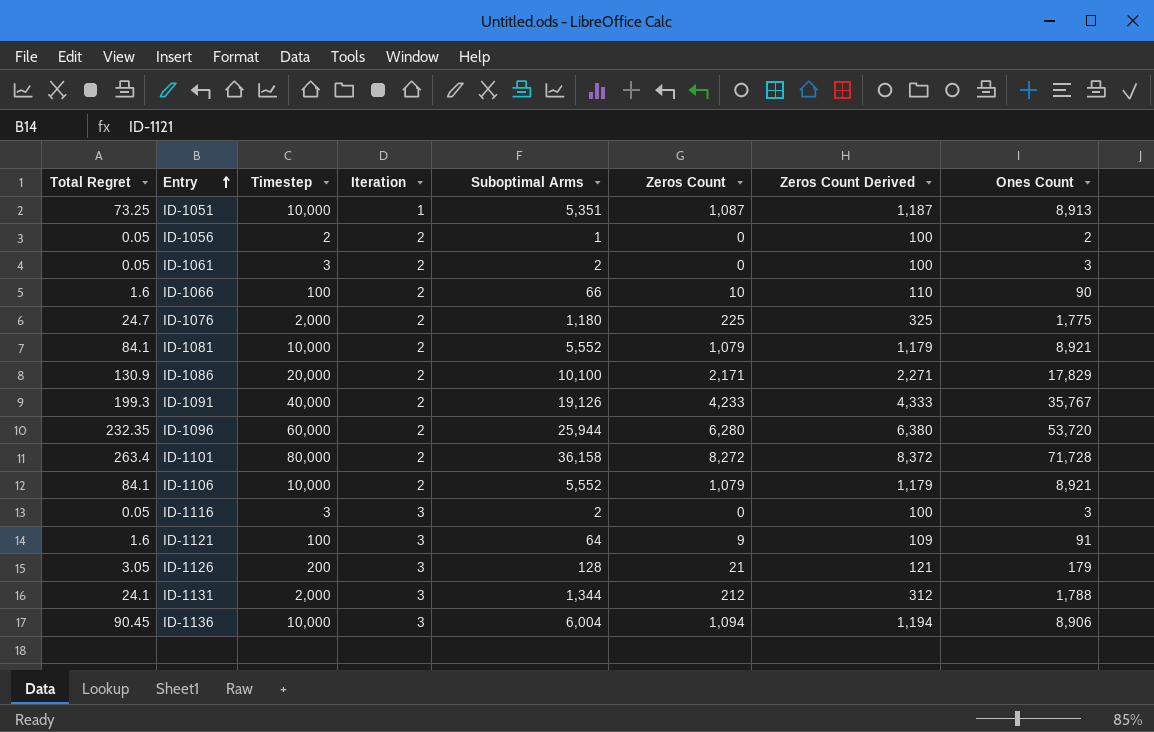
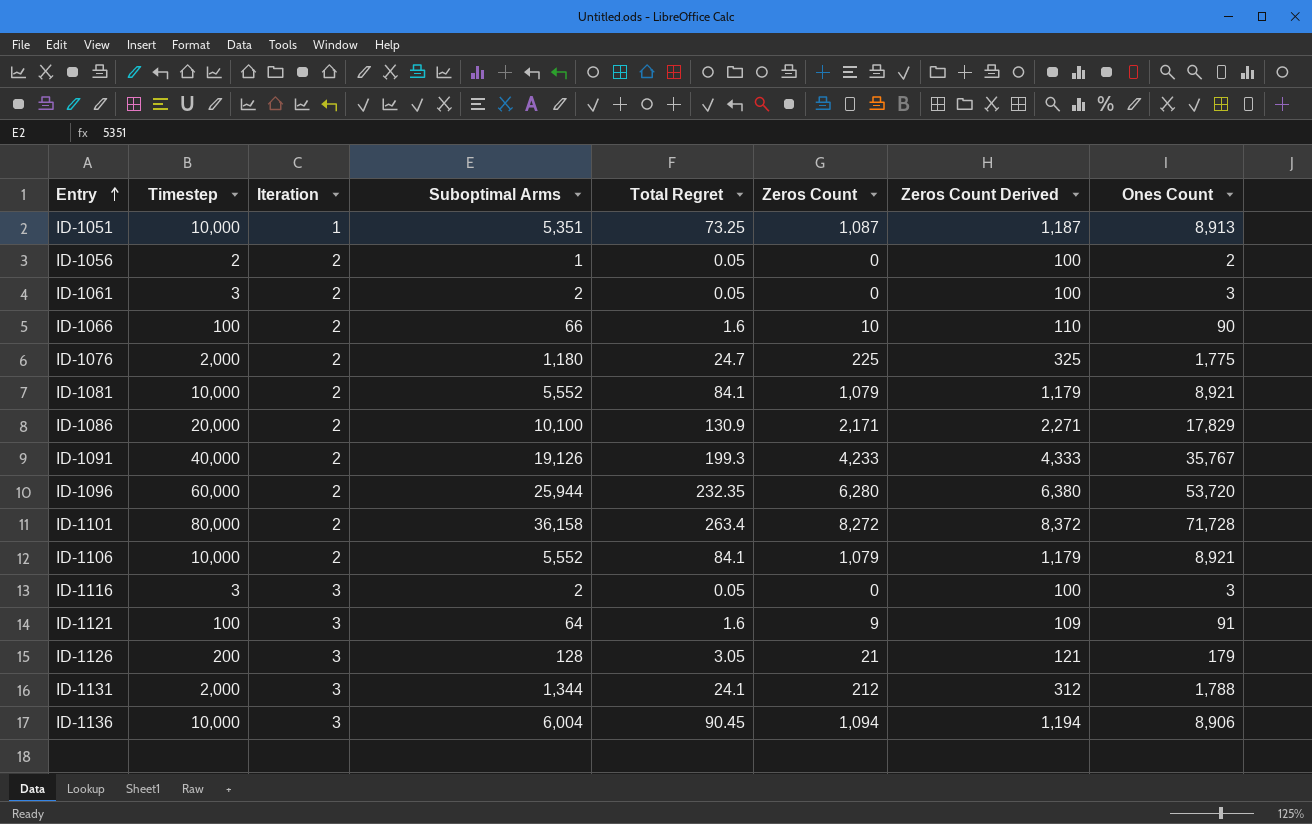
column Total Regret | position: 1 -> 5

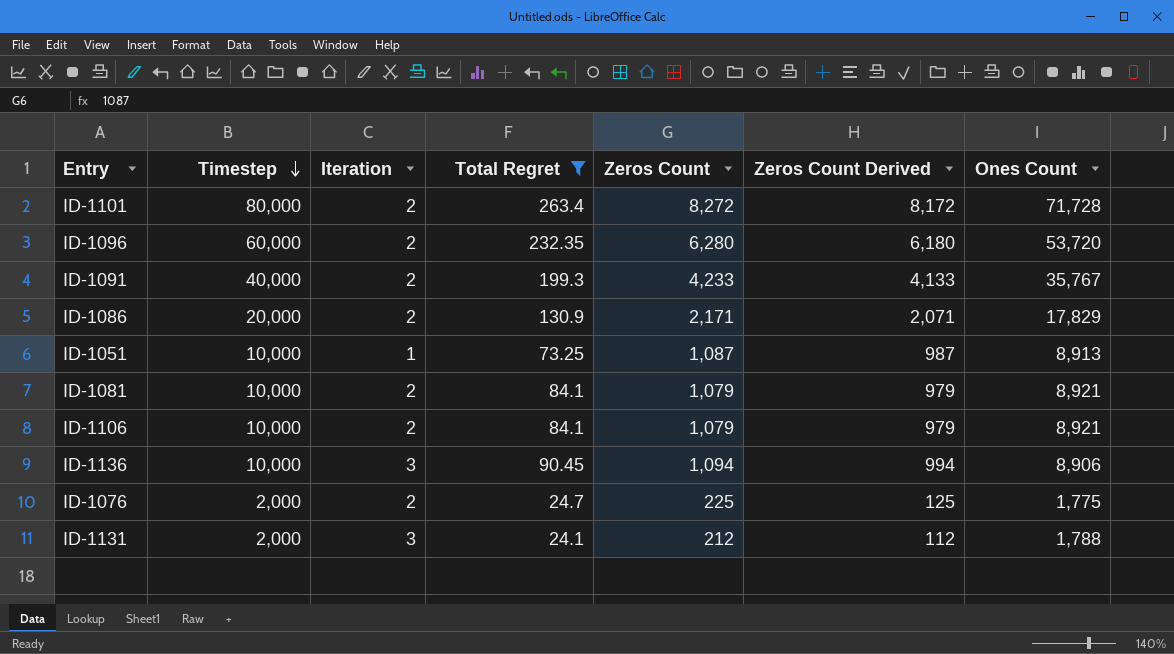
filter: none -> Total Regret >= 24.1
row order: Entry ascending -> Timestep descending
column Suboptimal Arms | position: 4 -> none
column Zeros Count Derived | formula: [Zeros Count] + 100 -> [Zeros Count] - 100

